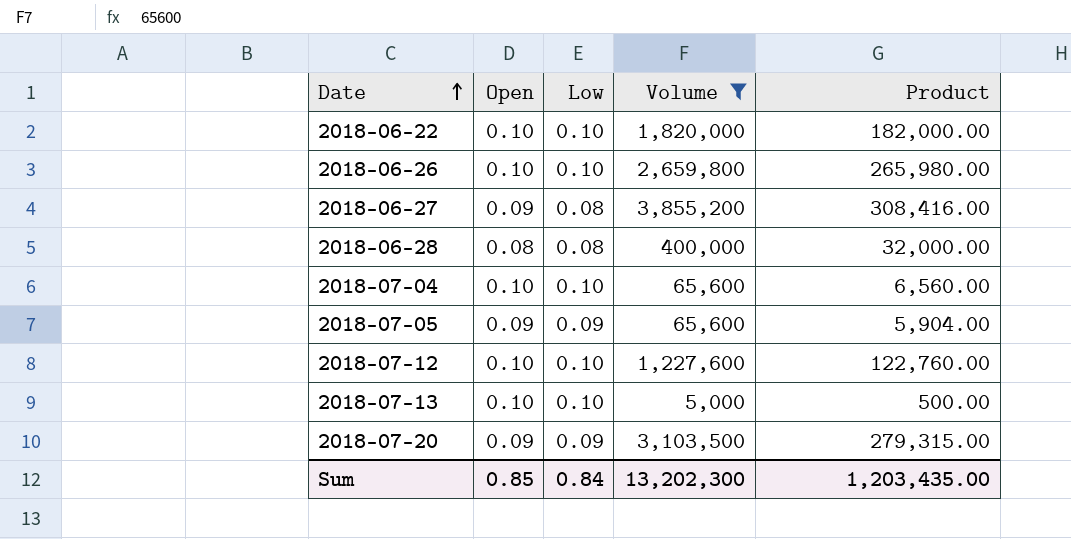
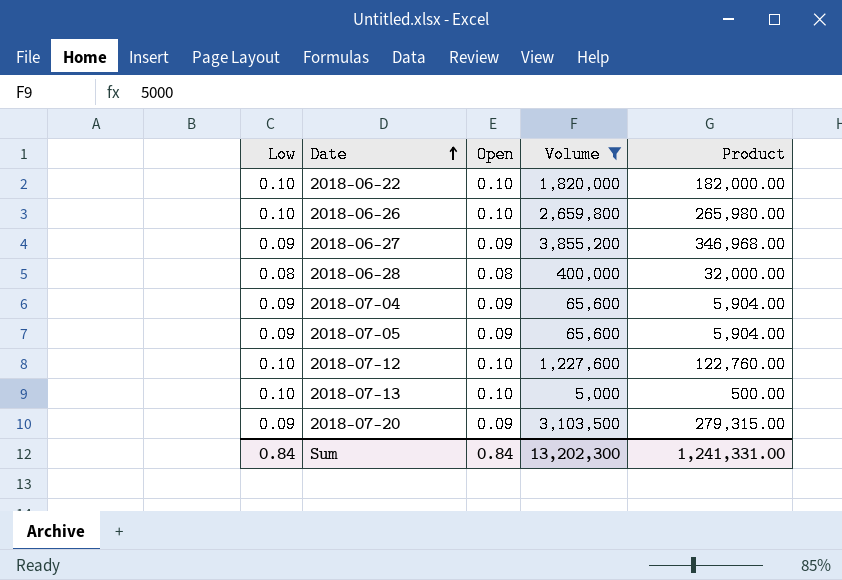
column Low | position: 3 -> 1
2018-06-27 | Low: 0.08 -> 0.09
2018-06-27 | Product: 308,416.00 -> 346,968.00
2018-07-04 | Low: 0.10 -> 0.09
2018-07-04 | Open: 0.10 -> 0.09
2018-07-04 | Product: 6,560.00 -> 5,904.00
Sum | Open: 0.85 -> 0.84
Sum | Product: 1,203,435.00 -> 1,241,331.00

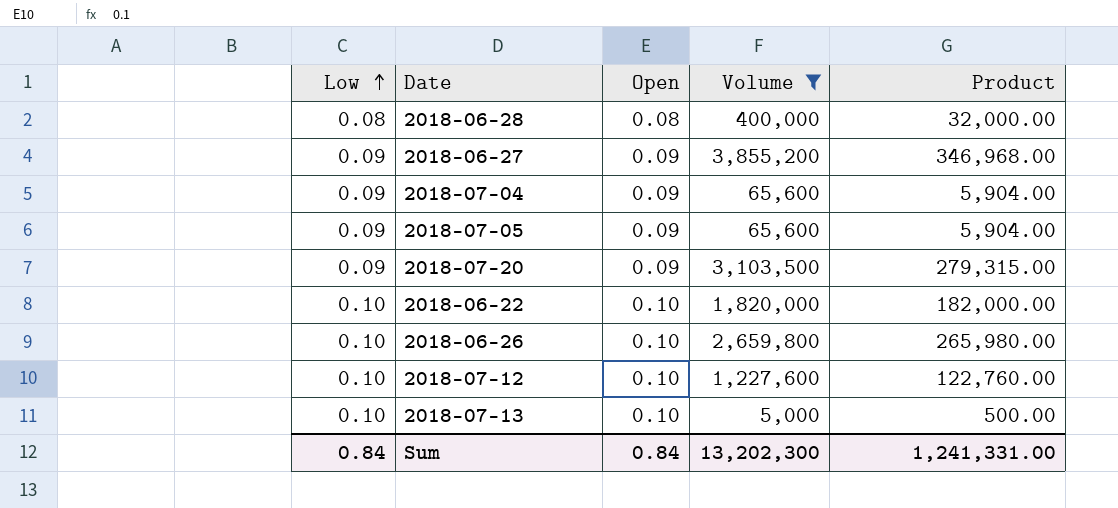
row order: Date ascending -> Low ascending

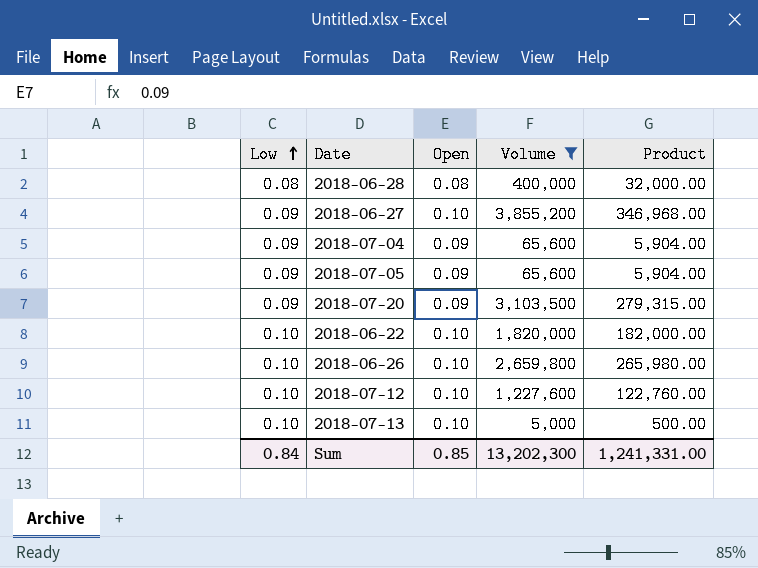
2018-06-27 | Open: 0.09 -> 0.10
Sum | Open: 0.84 -> 0.85

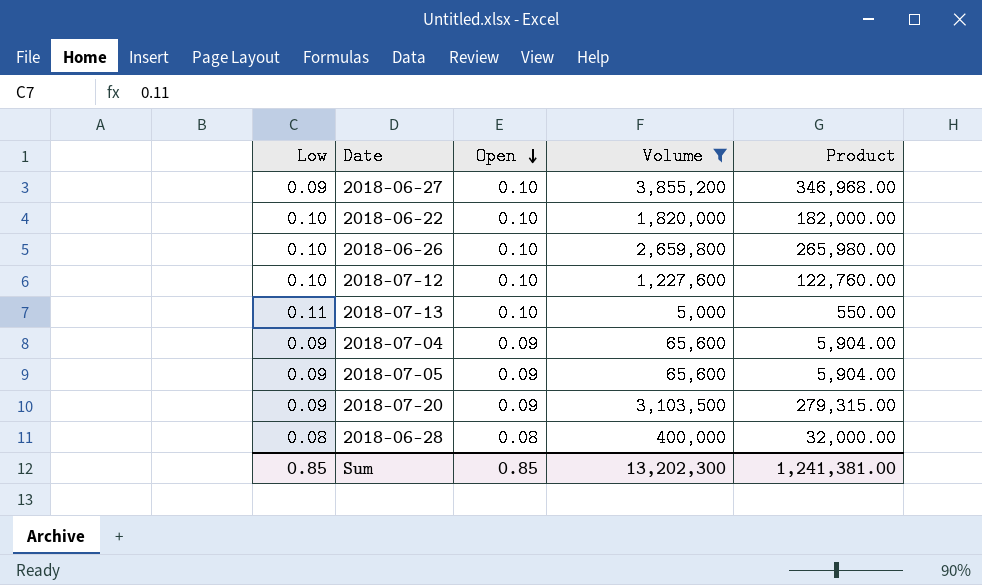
row order: Low ascending -> Open descending
2018-07-13 | Low: 0.10 -> 0.11
2018-07-13 | Product: 500.00 -> 550.00
Sum | Low: 0.84 -> 0.85
Sum | Product: 1,241,331.00 -> 1,241,381.00

